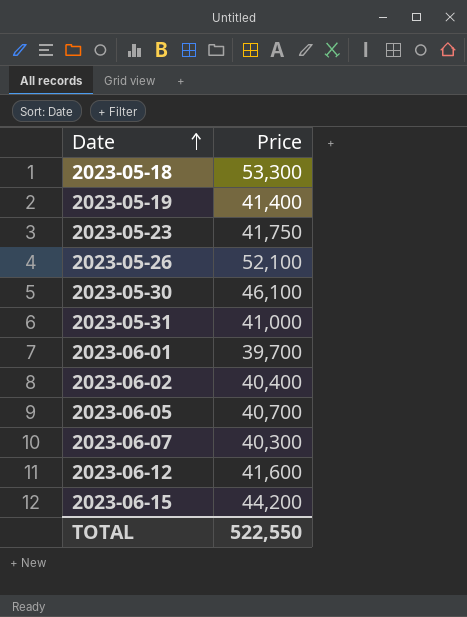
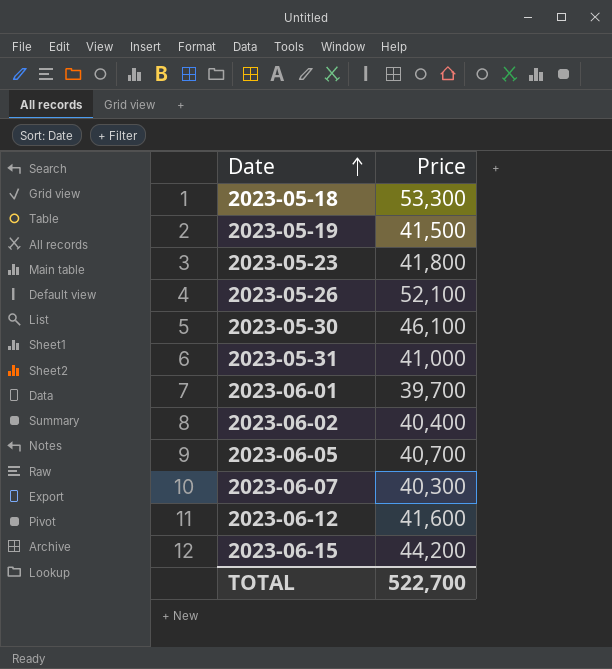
2023-05-19 | Price: 41,400 -> 41,500
2023-05-23 | Price: 41,750 -> 41,800
TOTAL | Price: 522,550 -> 522,700

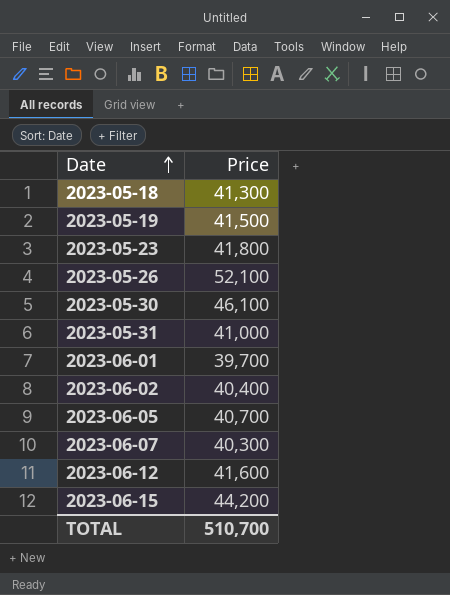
2023-05-18 | Price: 53,300 -> 41,300
TOTAL | Price: 522,700 -> 510,700

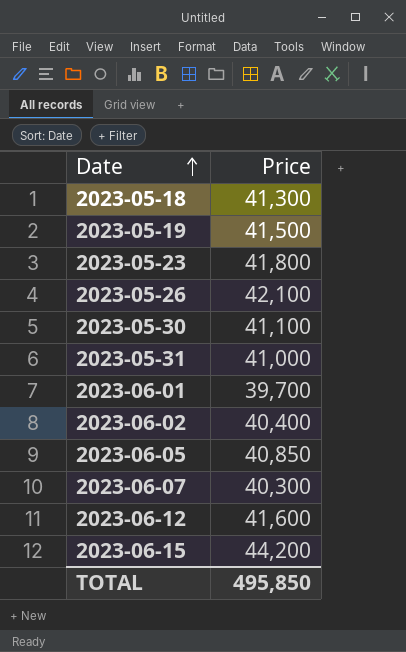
2023-05-26 | Price: 52,100 -> 42,100
2023-05-30 | Price: 46,100 -> 41,100
2023-06-05 | Price: 40,700 -> 40,850
TOTAL | Price: 510,700 -> 495,850

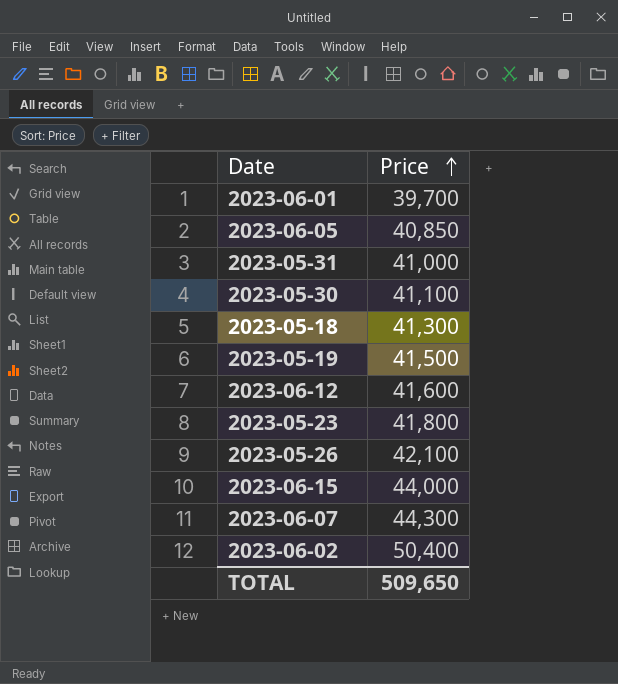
row order: Date ascending -> Price ascending
2023-06-15 | Price: 44,200 -> 44,000
2023-06-07 | Price: 40,300 -> 44,300
2023-06-02 | Price: 40,400 -> 50,400
TOTAL | Price: 495,850 -> 509,650

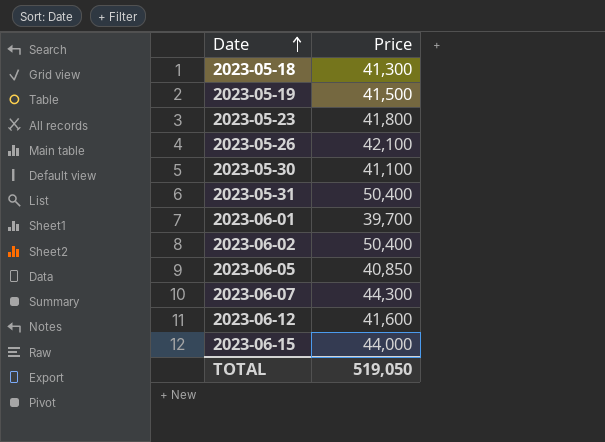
row order: Price ascending -> Date ascending
2023-05-31 | Price: 41,000 -> 50,400
TOTAL | Price: 509,650 -> 519,050

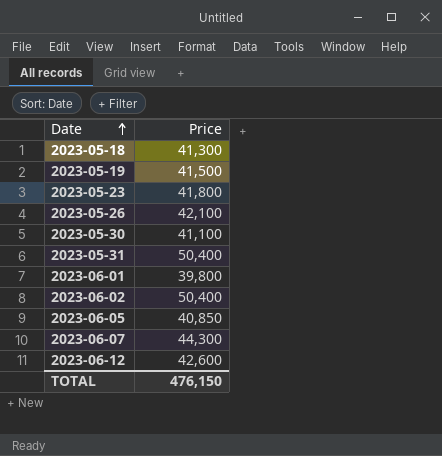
row 2023-06-15: 44,000 -> none
2023-06-01 | Price: 39,700 -> 39,800
2023-06-12 | Price: 41,600 -> 42,600
TOTAL | Price: 519,050 -> 476,150

